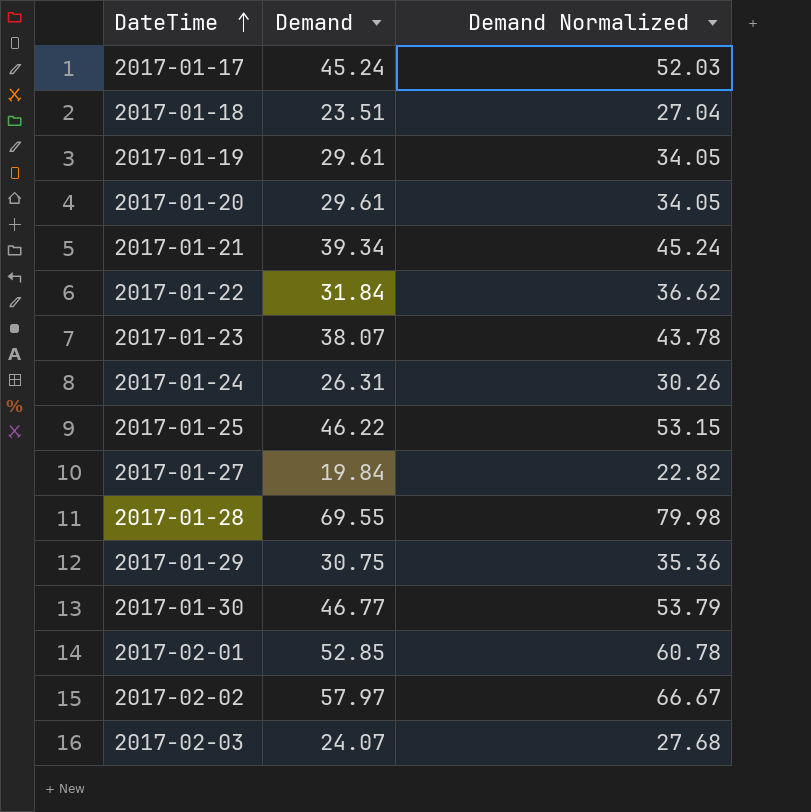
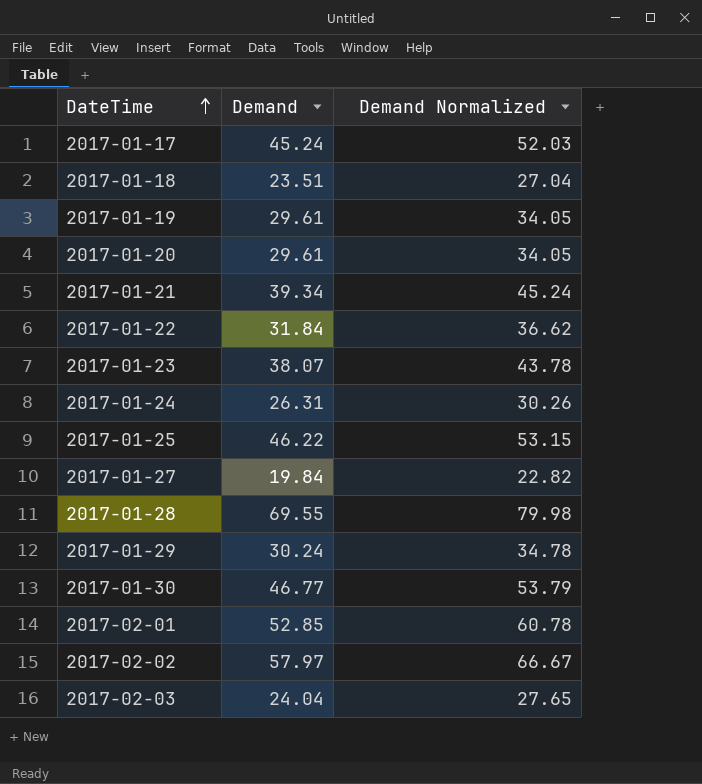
2017-01-29 | Demand: 30.75 -> 30.24
2017-01-29 | Demand Normalized: 35.36 -> 34.78
2017-02-03 | Demand: 24.07 -> 24.04
2017-02-03 | Demand Normalized: 27.68 -> 27.65

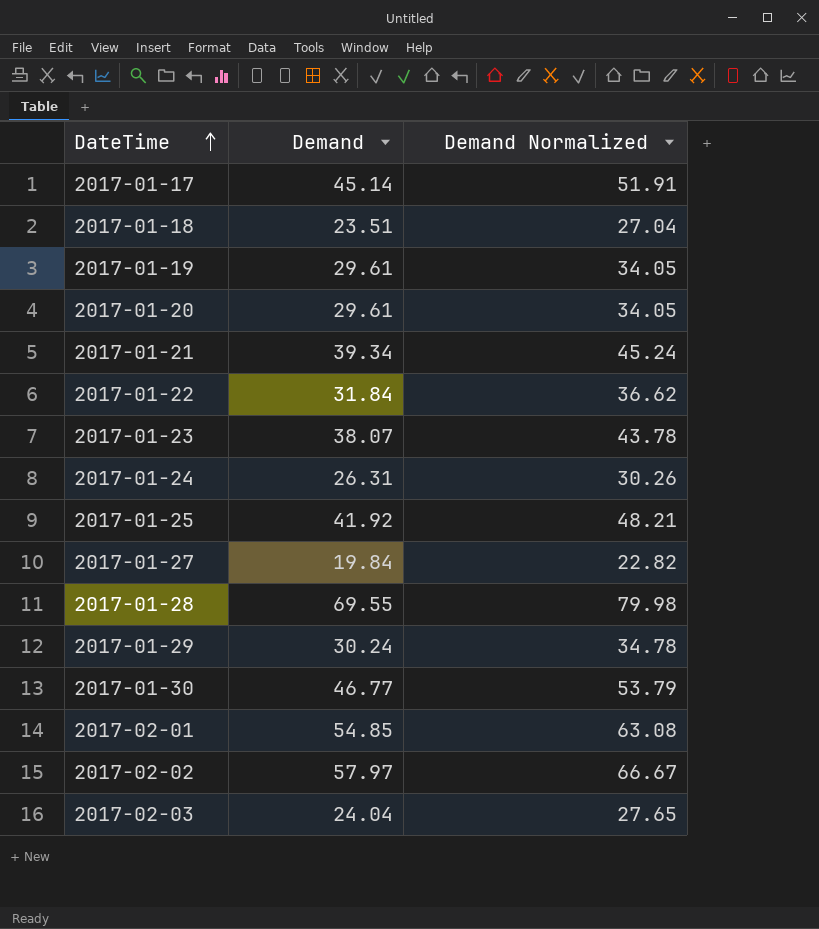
2017-01-17 | Demand: 45.24 -> 45.14
2017-01-17 | Demand Normalized: 52.03 -> 51.91
2017-01-25 | Demand: 46.22 -> 41.92
2017-01-25 | Demand Normalized: 53.15 -> 48.21
2017-02-01 | Demand: 52.85 -> 54.85
2017-02-01 | Demand Normalized: 60.78 -> 63.08

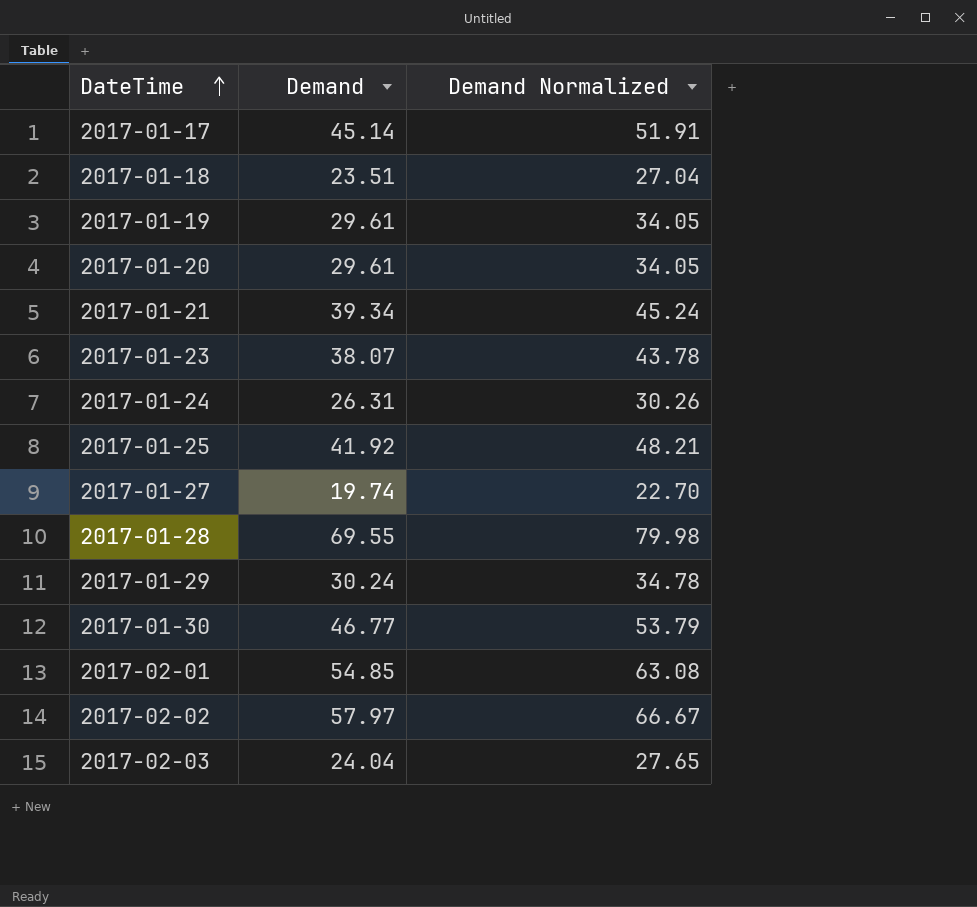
row 2017-01-22: 31.84 | 36.62 -> none
2017-01-27 | Demand: 19.84 -> 19.74
2017-01-27 | Demand Normalized: 22.82 -> 22.70

